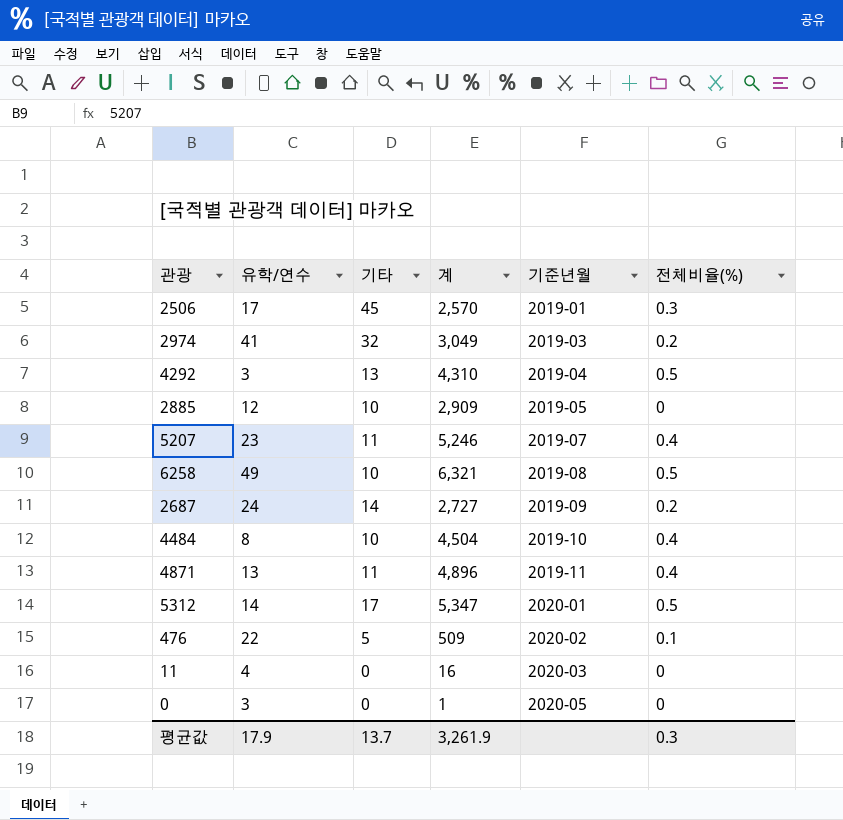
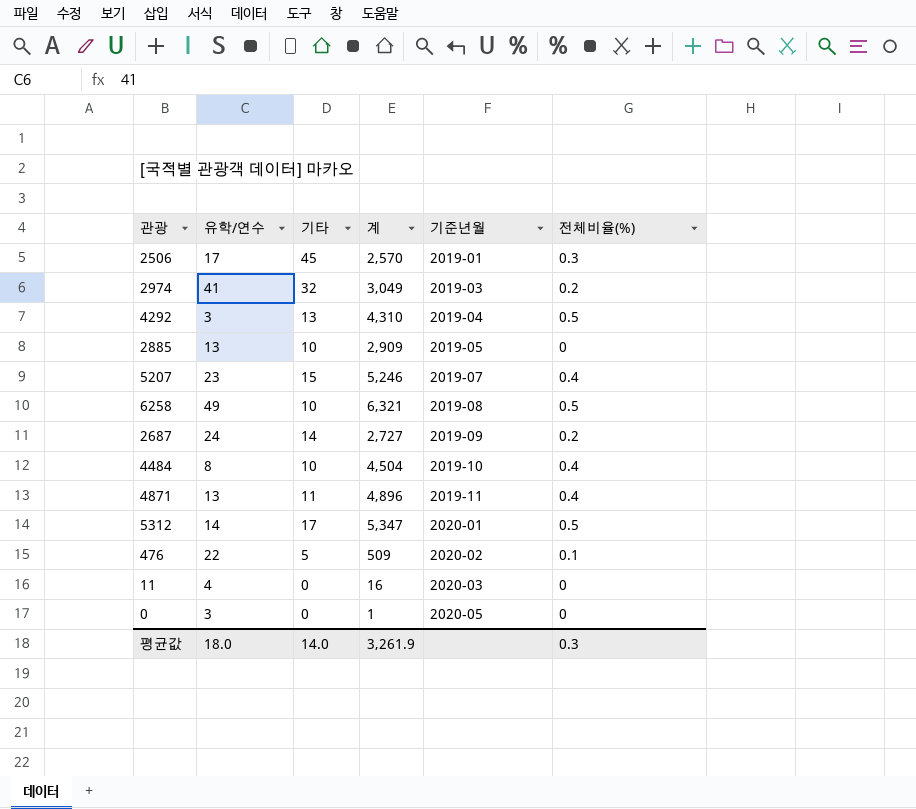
2885 | 유학/연수: 12 -> 13
5207 | 기타: 11 -> 15
평균값 | 유학/연수: 17.9 -> 18.0
평균값 | 기타: 13.7 -> 14.0

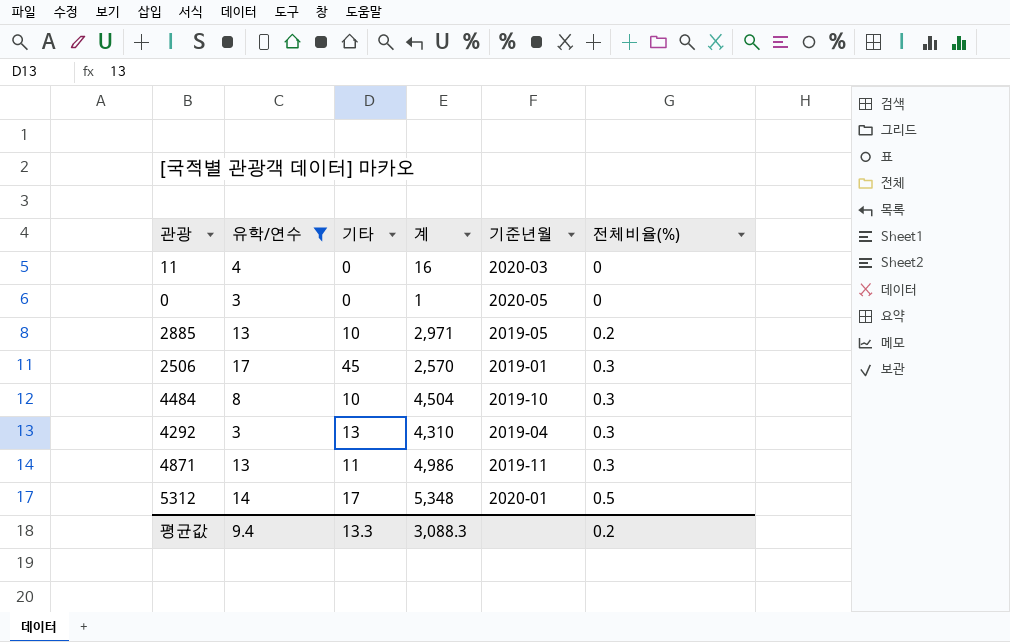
filter: none -> 유학/연수 <= 17
row order: 기준년월 ascending -> 전체비율(%) ascending
2885 | 계: 2,909 -> 2,971
2885 | 전체비율(%): 0 -> 0.2
4484 | 전체비율(%): 0.4 -> 0.3
4292 | 전체비율(%): 0.5 -> 0.3
4871 | 계: 4,896 -> 4,986
4871 | 전체비율(%): 0.4 -> 0.3
5312 | 계: 5,347 -> 5,348
평균값 | 유학/연수: 18.0 -> 9.4
평균값 | 기타: 14.0 -> 13.3
평균값 | 계: 3,261.9 -> 3,088.3
평균값 | 전체비율(%): 0.3 -> 0.2

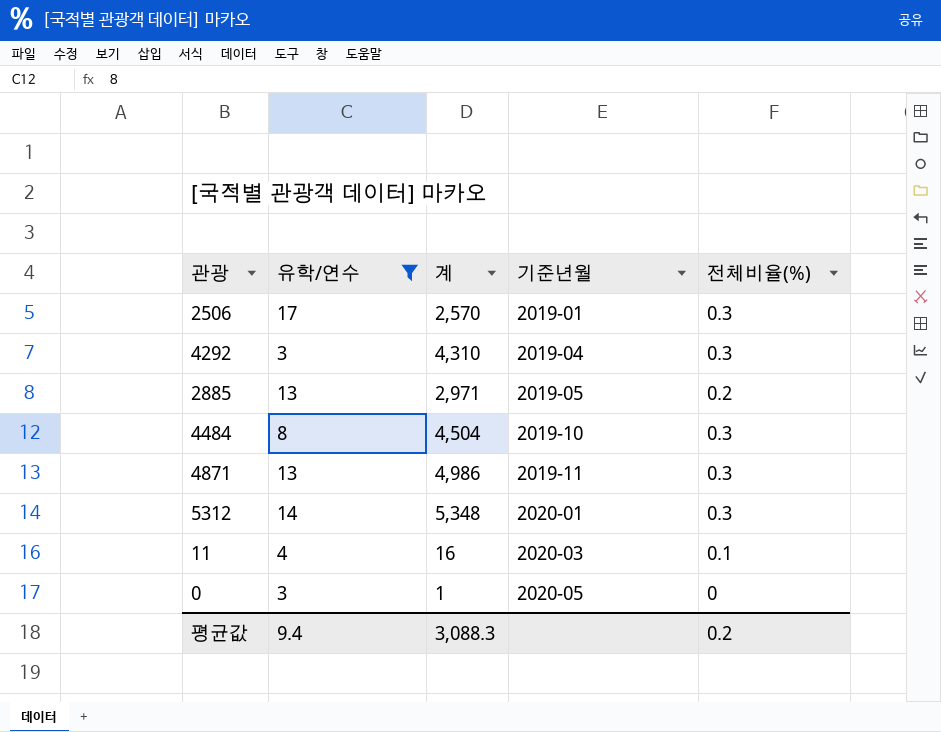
row order: 전체비율(%) ascending -> 기준년월 ascending
column 기타 | position: 3 -> none
5312 | 전체비율(%): 0.5 -> 0.3
11 | 전체비율(%): 0 -> 0.1

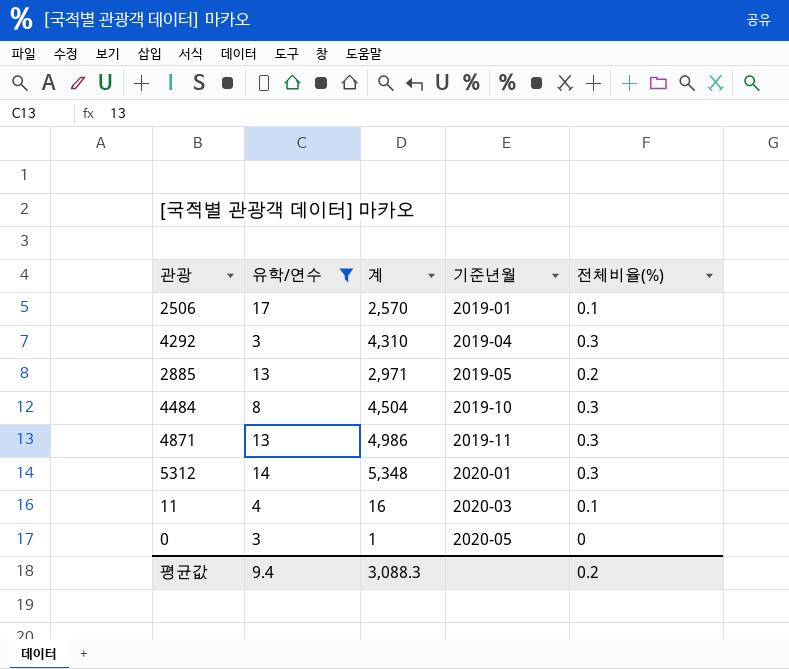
2506 | 전체비율(%): 0.3 -> 0.1

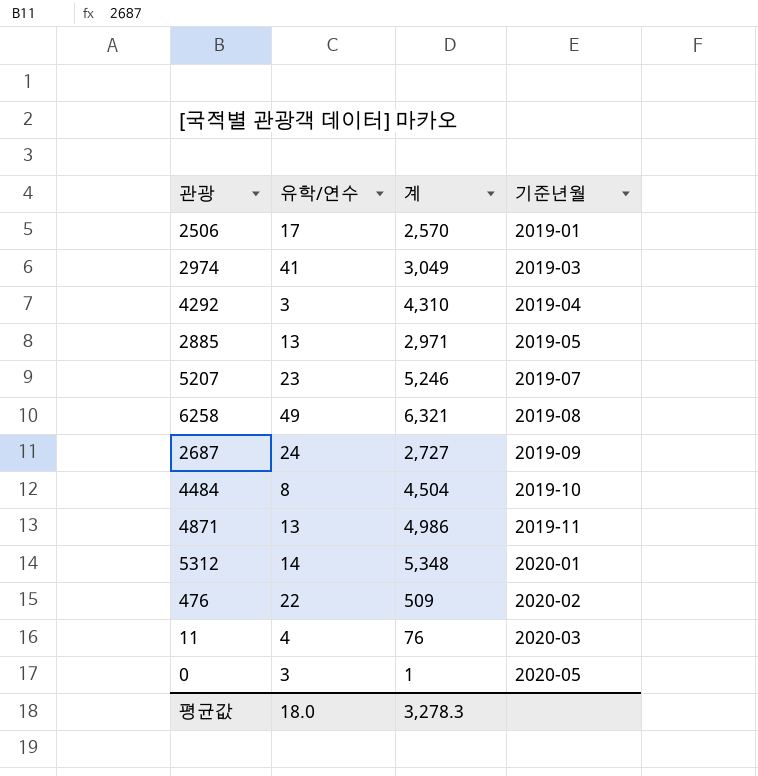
filter: 유학/연수 <= 17 -> none
column 전체비율(%) | position: 5 -> none
11 | 계: 16 -> 76
평균값 | 유학/연수: 9.4 -> 18.0
평균값 | 계: 3,088.3 -> 3,278.3

